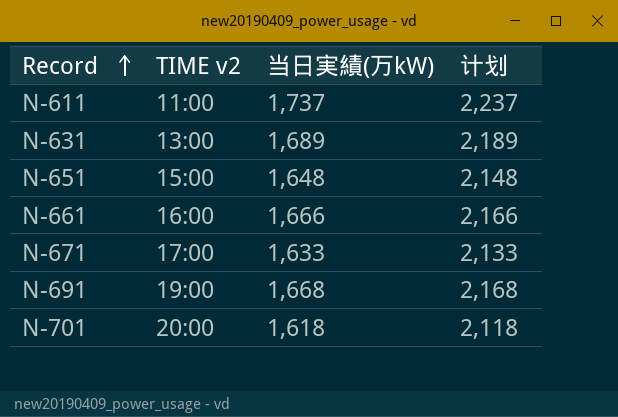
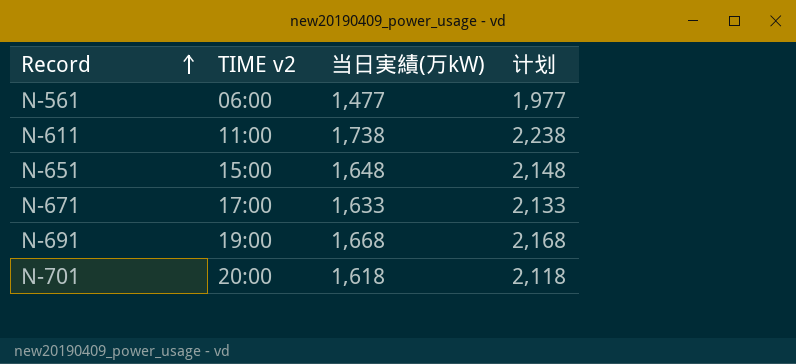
row N-631: 13:00 | 1,689 | 2,189 -> none
row N-661: 16:00 | 1,666 | 2,166 -> none
row N-561: none -> 06:00 | 1,477 | 1,977
N-611 | 当日実績(万kW): 1,737 -> 1,738
N-611 | 计划: 2,237 -> 2,238

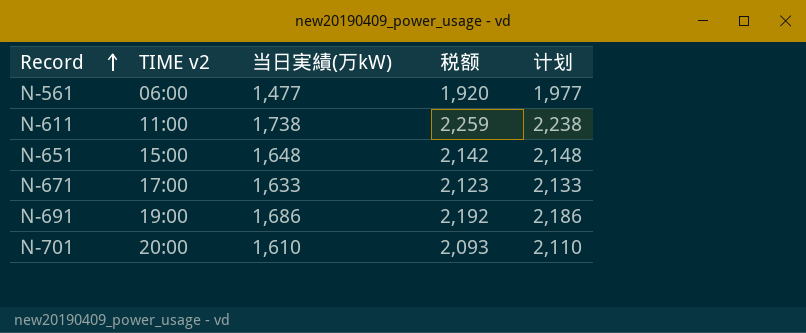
column 税额 | formula: none -> [当日実績(万kW)] * 1.3
N-691 | 当日実績(万kW): 1,668 -> 1,686
N-691 | 计划: 2,168 -> 2,186
N-701 | 当日実績(万kW): 1,618 -> 1,610
N-701 | 计划: 2,118 -> 2,110

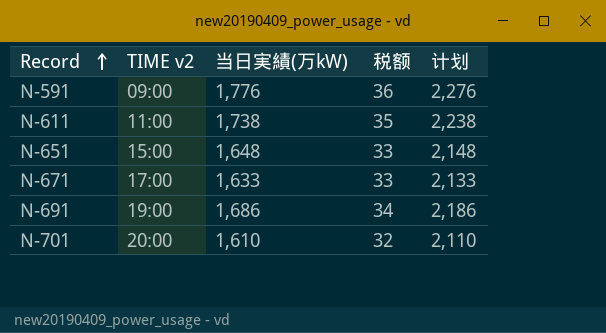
column 税额 | formula: [当日実績(万kW)] * 1.3 -> [当日実績(万kW)] * 0.02
row N-561: 06:00 | 1,477 | 1,920 | 1,977 -> none
row N-591: none -> 09:00 | 1,776 | 36 | 2,276

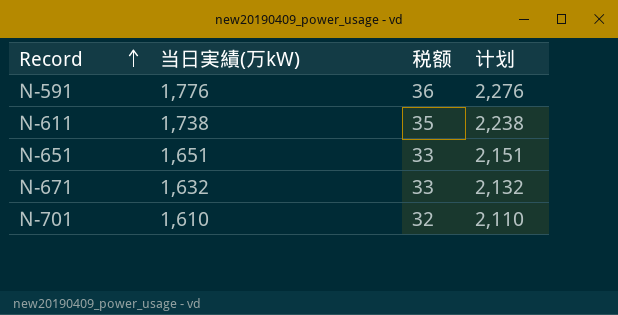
column TIME v2 | position: 2 -> none
row N-691: 19:00 | 1,686 | 34 | 2,186 -> none
N-651 | 当日実績(万kW): 1,648 -> 1,651
N-651 | 计划: 2,148 -> 2,151
N-671 | 当日実績(万kW): 1,633 -> 1,632
N-671 | 计划: 2,133 -> 2,132

